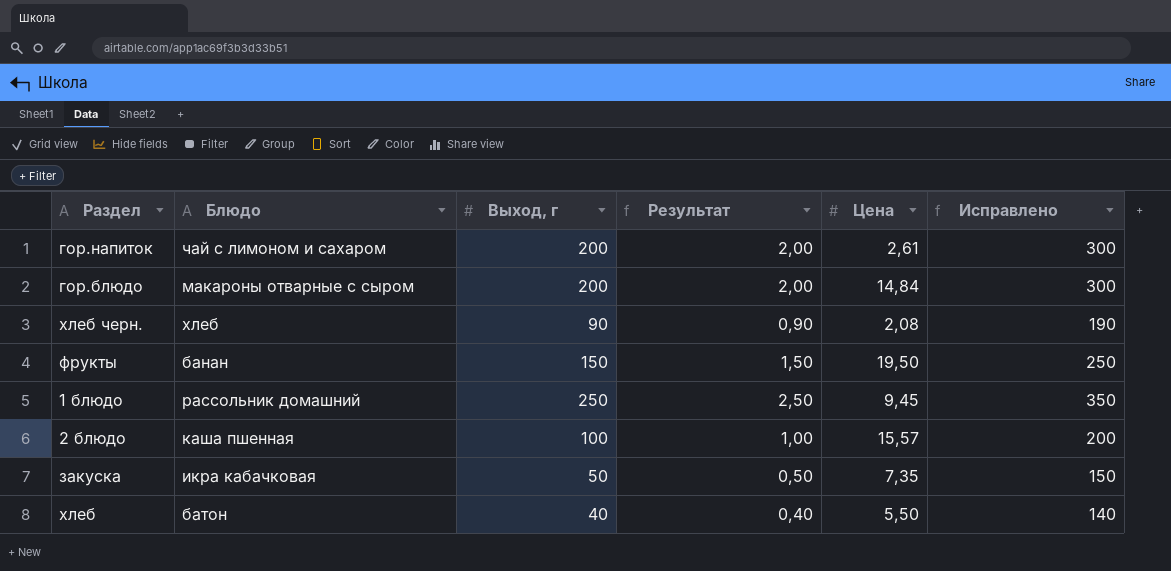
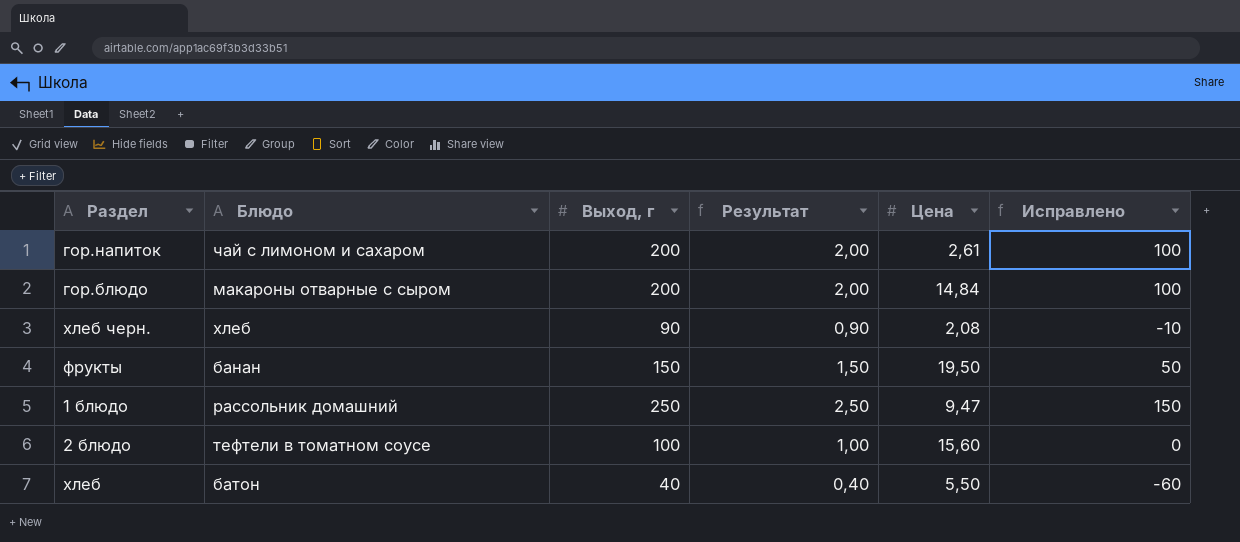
column Исправлено | formula: [Выход, г] + 100 -> [Выход, г] - 100
row закуска: икра кабачковая | 50 | 0,50 | 7,35 | 150 -> none
1 блюдо | Цена: 9,45 -> 9,47
2 блюдо | Блюдо: каша пшенная -> тефтели в томатном соусе
2 блюдо | Цена: 15,57 -> 15,60

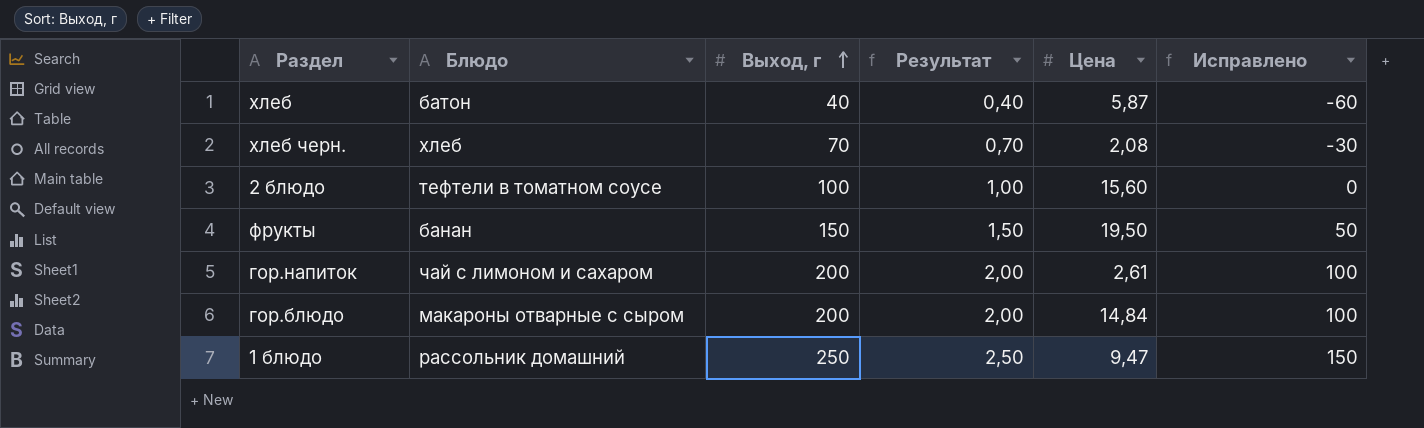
row order: none -> Выход, г ascending
хлеб | Цена: 5,50 -> 5,87
хлеб черн. | Выход, г: 90 -> 70
хлеб черн. | Результат: 0,90 -> 0,70
хлеб черн. | Исправлено: -10 -> -30

